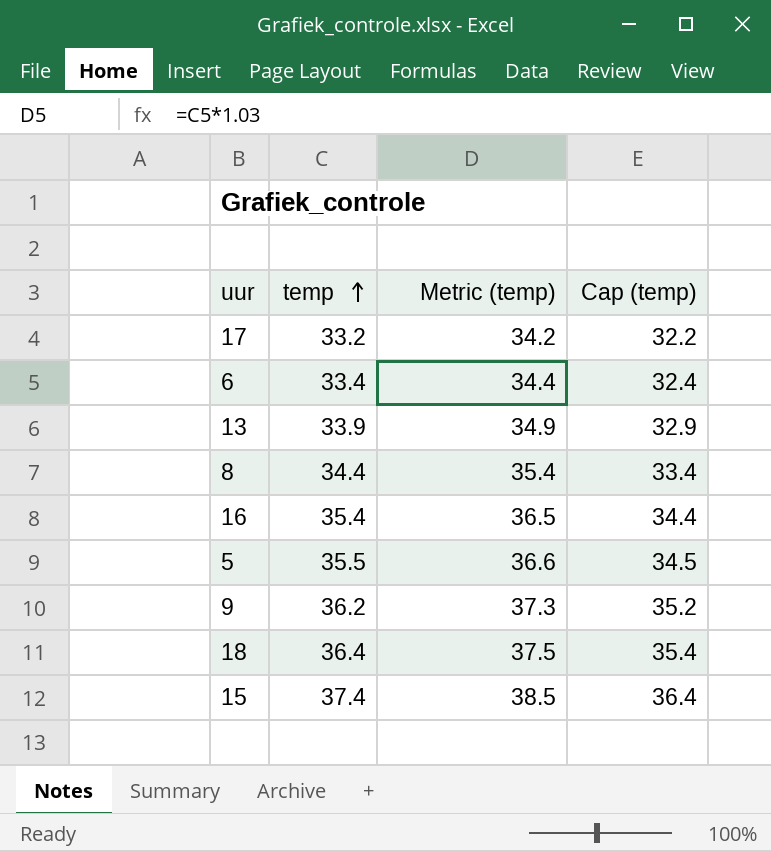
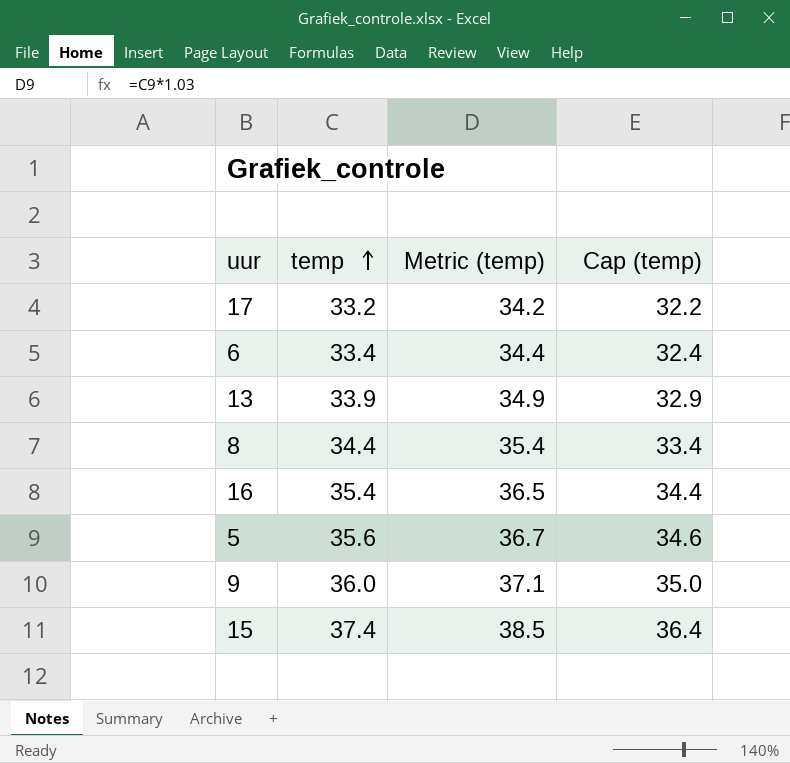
row 18: 36.4 | 37.5 | 35.4 -> none
5 | temp: 35.5 -> 35.6
5 | Metric (temp): 36.6 -> 36.7
5 | Cap (temp): 34.5 -> 34.6
9 | temp: 36.2 -> 36.0
9 | Metric (temp): 37.3 -> 37.1
9 | Cap (temp): 35.2 -> 35.0

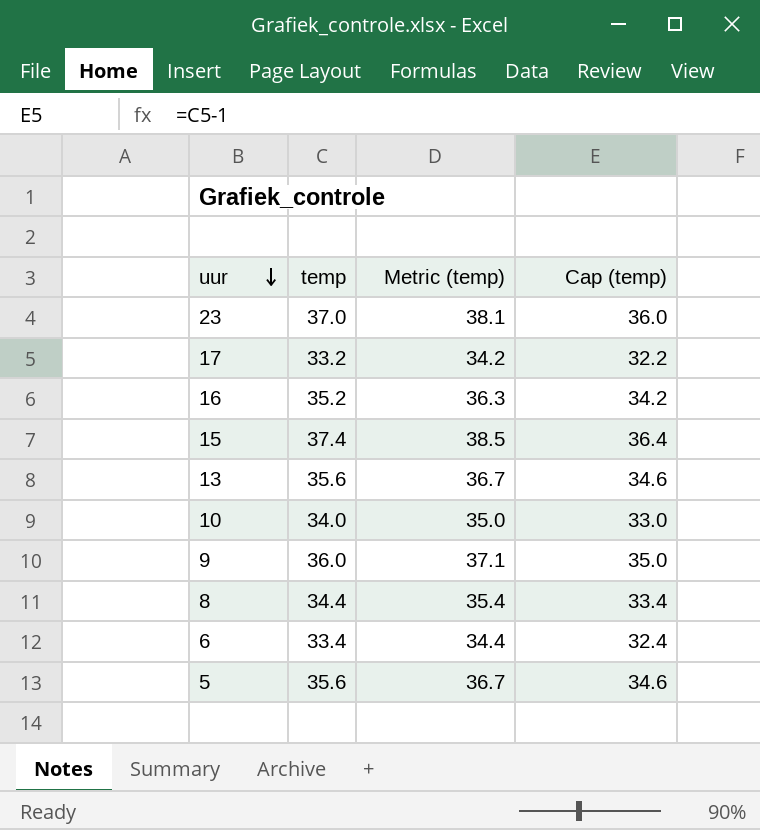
row order: temp ascending -> uur descending
row 23: none -> 37.0 | 38.1 | 36.0
16 | temp: 35.4 -> 35.2
16 | Metric (temp): 36.5 -> 36.3
16 | Cap (temp): 34.4 -> 34.2
13 | temp: 33.9 -> 35.6
13 | Metric (temp): 34.9 -> 36.7
13 | Cap (temp): 32.9 -> 34.6
row 10: none -> 34.0 | 35.0 | 33.0

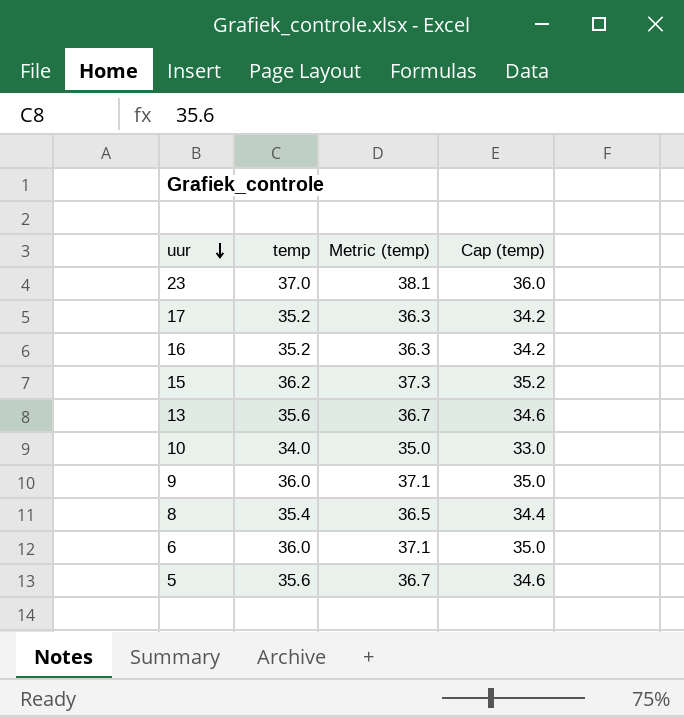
17 | temp: 33.2 -> 35.2
17 | Metric (temp): 34.2 -> 36.3
17 | Cap (temp): 32.2 -> 34.2
15 | temp: 37.4 -> 36.2
15 | Metric (temp): 38.5 -> 37.3
15 | Cap (temp): 36.4 -> 35.2
8 | temp: 34.4 -> 35.4
8 | Metric (temp): 35.4 -> 36.5
8 | Cap (temp): 33.4 -> 34.4
6 | temp: 33.4 -> 36.0
6 | Metric (temp): 34.4 -> 37.1
6 | Cap (temp): 32.4 -> 35.0

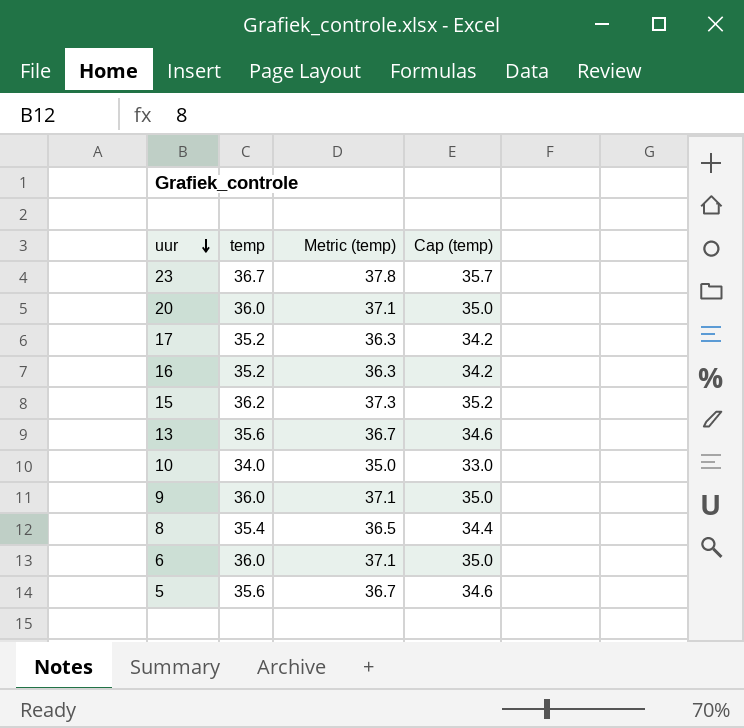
23 | temp: 37.0 -> 36.7
23 | Metric (temp): 38.1 -> 37.8
23 | Cap (temp): 36.0 -> 35.7
row 20: none -> 36.0 | 37.1 | 35.0

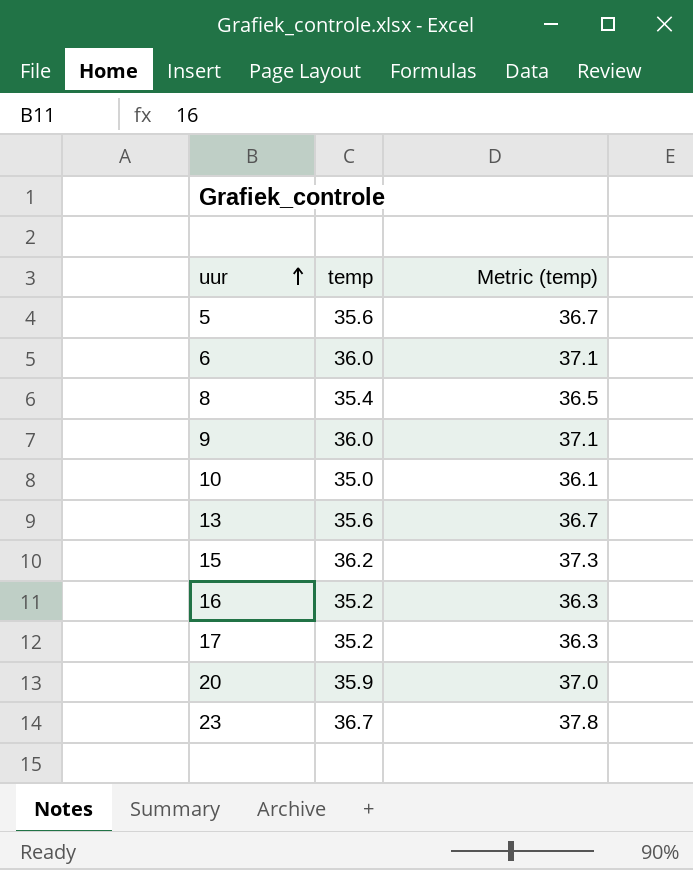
row order: uur descending -> uur ascending
column Cap (temp) | formula: [temp] - 1 -> none
10 | temp: 34.0 -> 35.0
10 | Metric (temp): 35.0 -> 36.1
20 | temp: 36.0 -> 35.9
20 | Metric (temp): 37.1 -> 37.0

